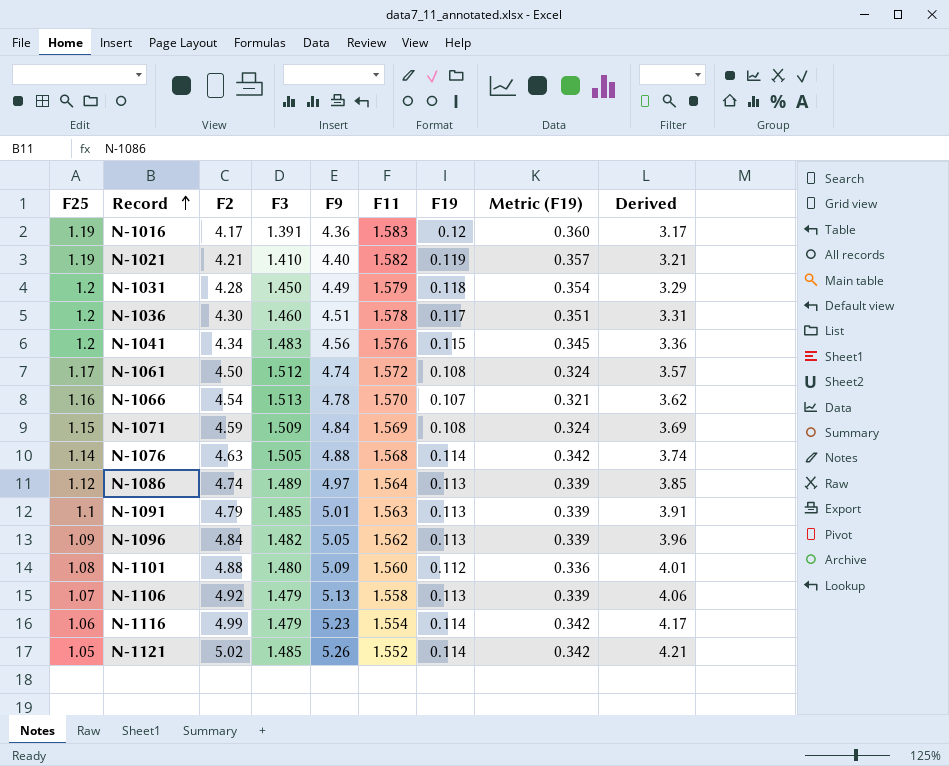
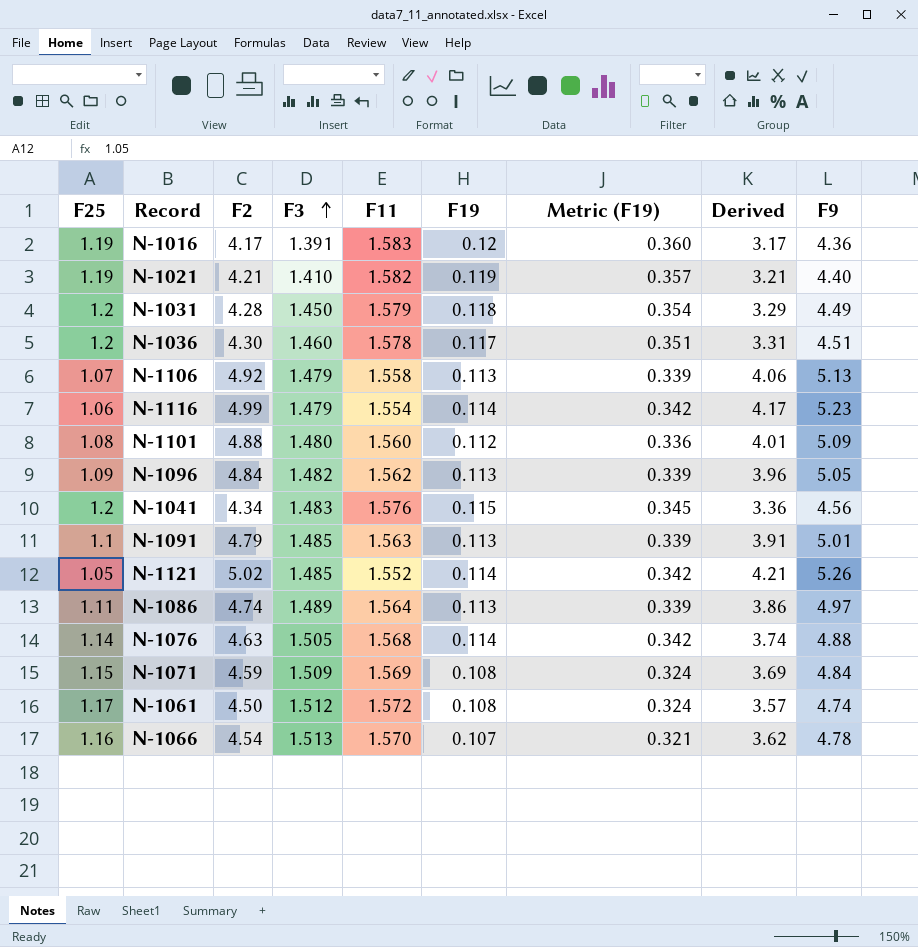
row order: Record ascending -> F3 ascending
column F9 | position: 5 -> 9
N-1086 | F25: 1.12 -> 1.11
N-1086 | Derived: 3.85 -> 3.86

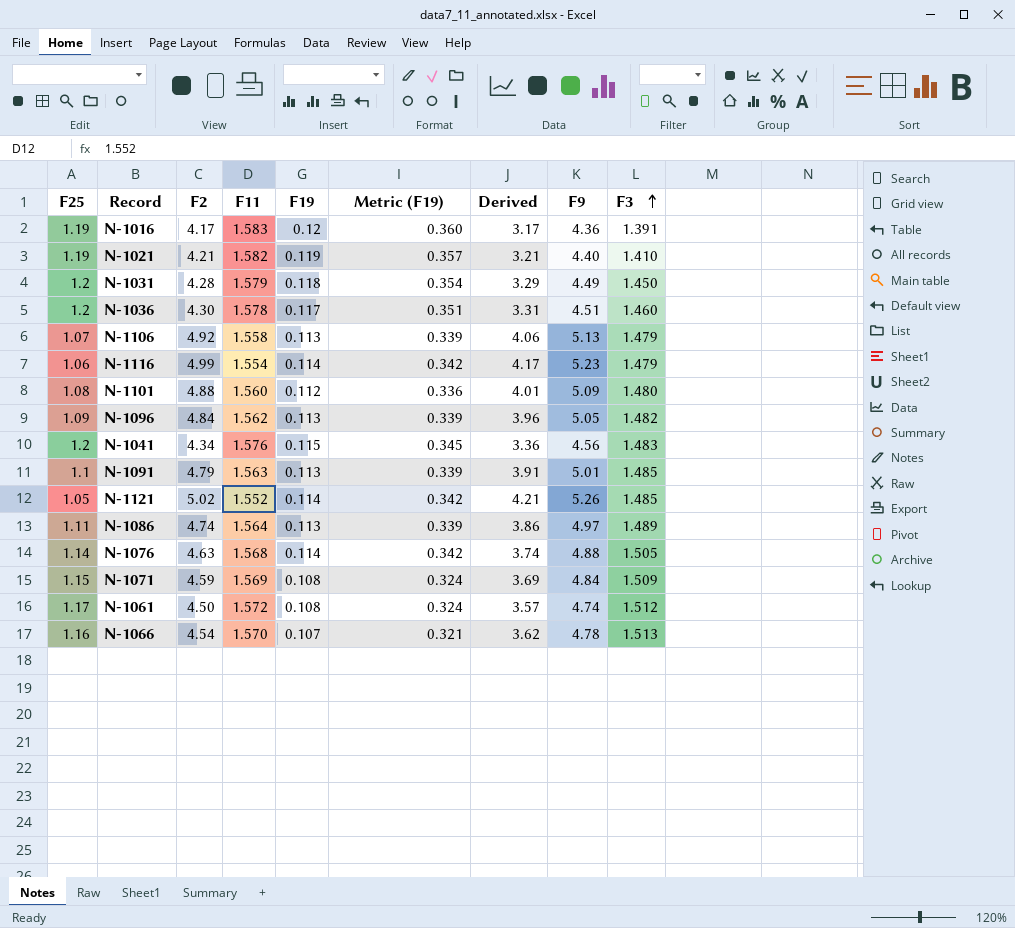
column F3 | position: 4 -> 9

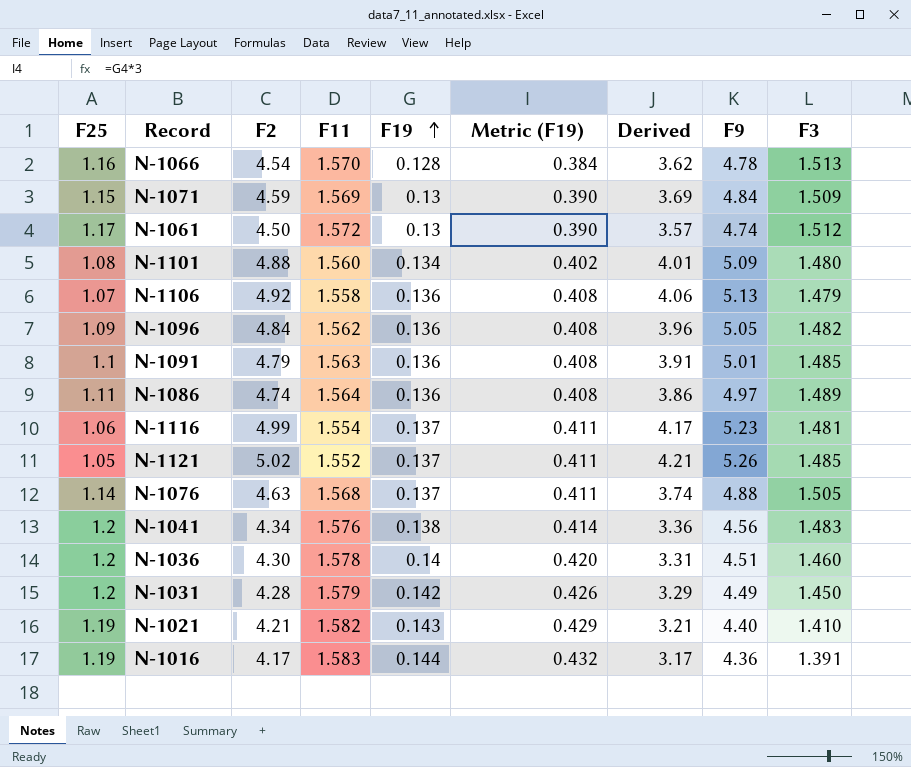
row order: F3 ascending -> F19 ascending
N-1066 | F19: 0.107 -> 0.128
N-1066 | Metric (F19): 0.321 -> 0.384
N-1071 | F19: 0.108 -> 0.13
N-1071 | Metric (F19): 0.324 -> 0.390
N-1061 | F19: 0.108 -> 0.13
N-1061 | Metric (F19): 0.324 -> 0.390
N-1101 | F19: 0.112 -> 0.134
N-1101 | Metric (F19): 0.336 -> 0.402
N-1106 | F19: 0.113 -> 0.136
N-1106 | Metric (F19): 0.339 -> 0.408
N-1096 | F19: 0.113 -> 0.136
N-1096 | Metric (F19): 0.339 -> 0.408
N-1091 | F19: 0.113 -> 0.136
N-1091 | Metric (F19): 0.339 -> 0.408
N-1086 | F19: 0.113 -> 0.136
N-1086 | Metric (F19): 0.339 -> 0.408
N-1116 | F19: 0.114 -> 0.137
N-1116 | Metric (F19): 0.342 -> 0.411
N-1116 | F3: 1.479 -> 1.481
N-1121 | F19: 0.114 -> 0.137
N-1121 | Metric (F19): 0.342 -> 0.411
N-1076 | F19: 0.114 -> 0.137
N-1076 | Metric (F19): 0.342 -> 0.411
N-1041 | F19: 0.115 -> 0.138
N-1041 | Metric (F19): 0.345 -> 0.414
N-1036 | F19: 0.117 -> 0.14
N-1036 | Metric (F19): 0.351 -> 0.420
N-1031 | F19: 0.118 -> 0.142
N-1031 | Metric (F19): 0.354 -> 0.426
N-1021 | F19: 0.119 -> 0.143
N-1021 | Metric (F19): 0.357 -> 0.429
N-1016 | F19: 0.12 -> 0.144
N-1016 | Metric (F19): 0.360 -> 0.432

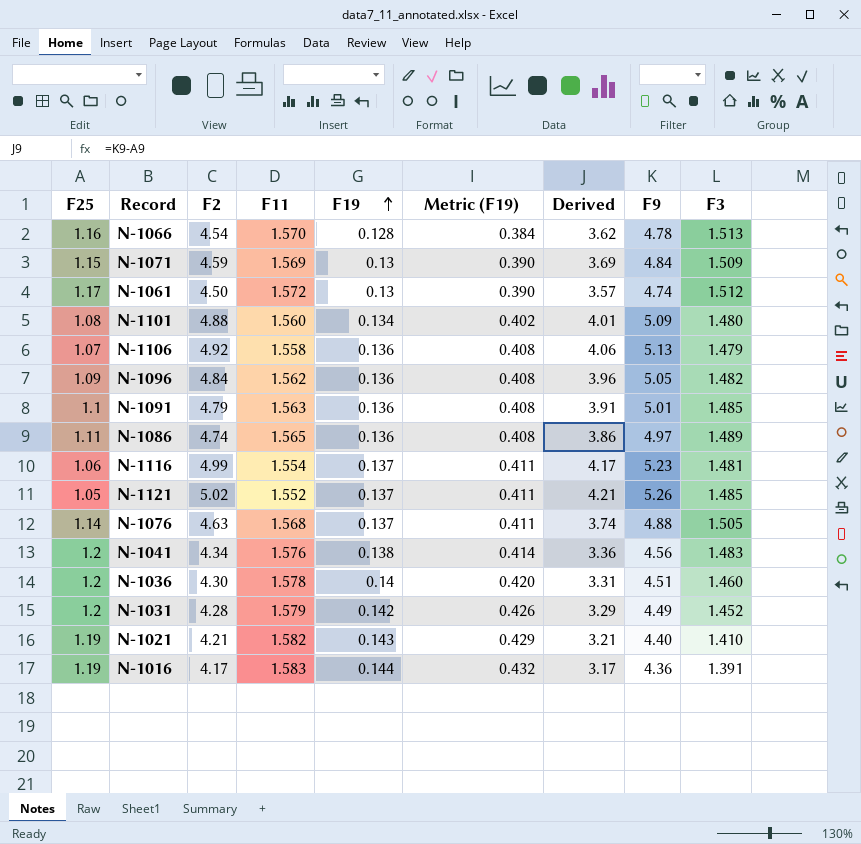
N-1086 | F11: 1.564 -> 1.565
N-1031 | F3: 1.450 -> 1.452

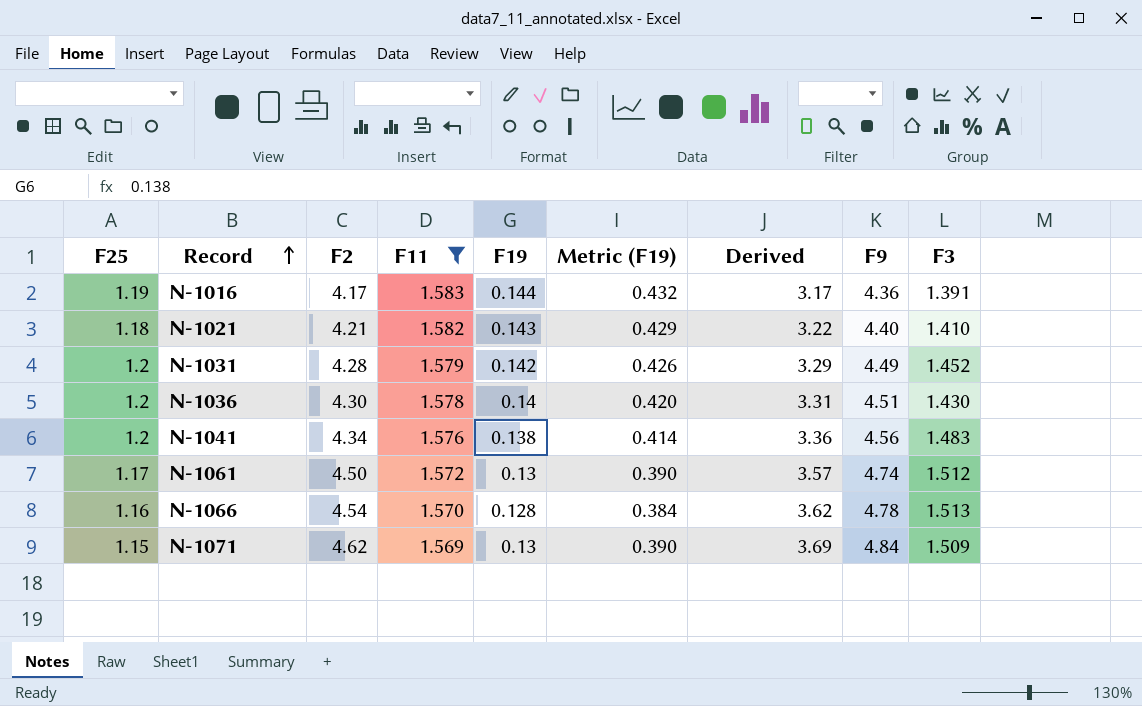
filter: none -> F11 >= 1.569
row order: F19 ascending -> Record ascending
N-1021 | F25: 1.19 -> 1.18
N-1021 | Derived: 3.21 -> 3.22
N-1036 | F3: 1.460 -> 1.430
N-1071 | F2: 4.59 -> 4.62

